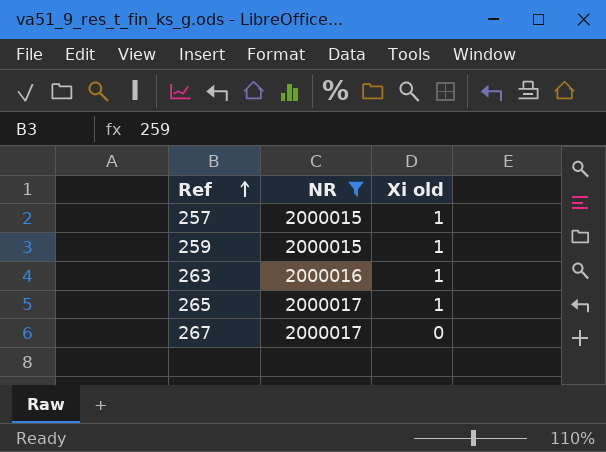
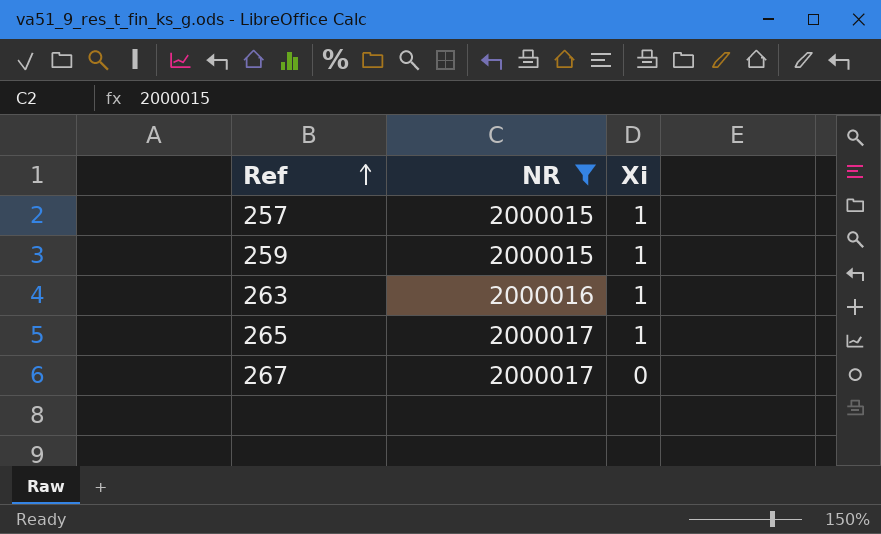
column name: Xi old -> Xi

